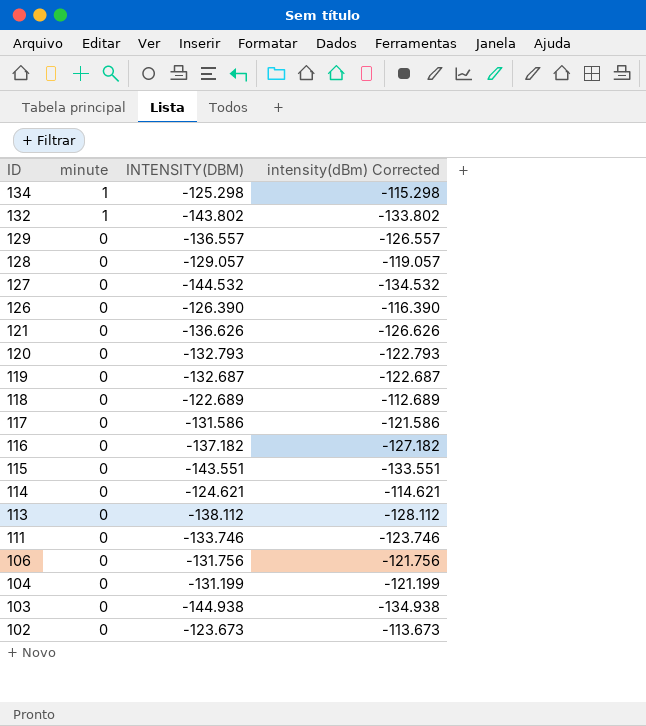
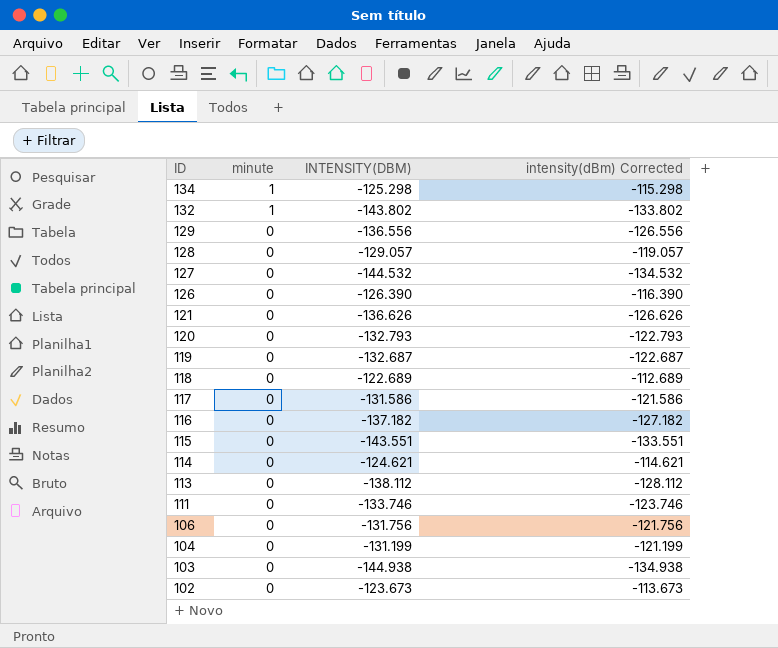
129 | INTENSITY(DBM): -136.557 -> -136.556
129 | intensity(dBm) Corrected: -126.557 -> -126.556

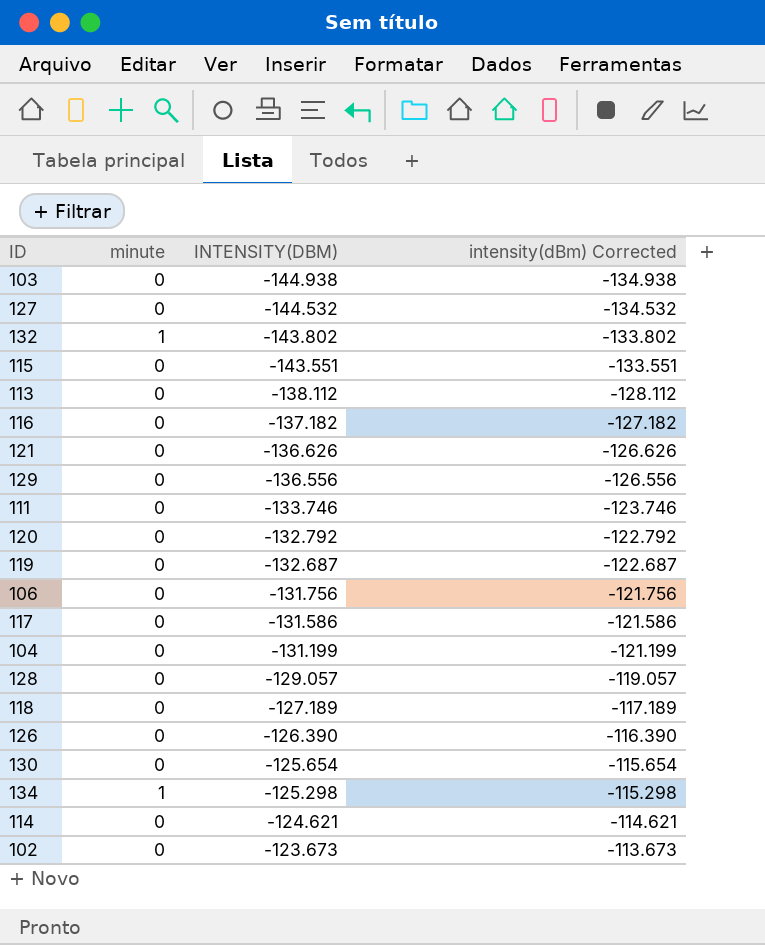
row order: ID descending -> INTENSITY(DBM) ascending
120 | INTENSITY(DBM): -132.793 -> -132.792
120 | intensity(dBm) Corrected: -122.793 -> -122.792
118 | INTENSITY(DBM): -122.689 -> -127.189
118 | intensity(dBm) Corrected: -112.689 -> -117.189
row 130: none -> 0 | -125.654 | -115.654

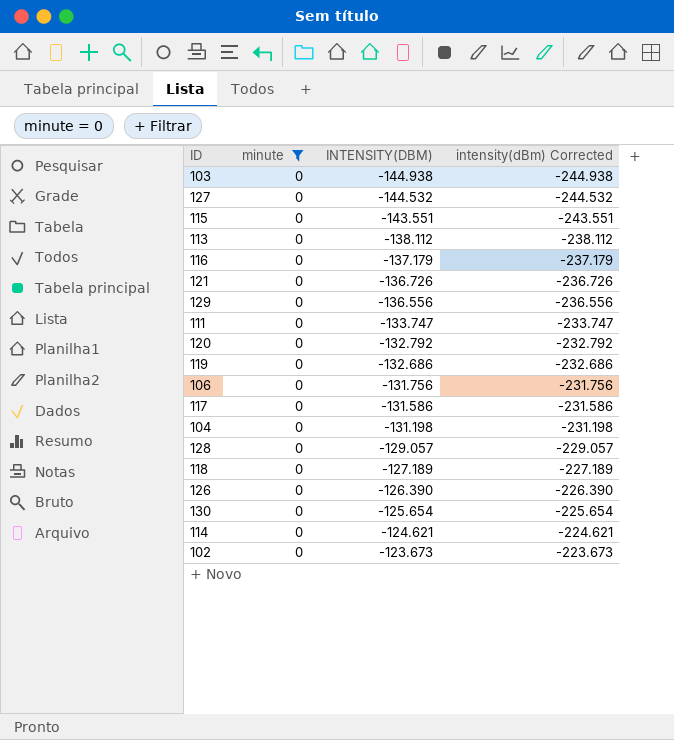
filter: none -> minute = 0
column intensity(dBm) Corrected | formula: [INTENSITY(DBM)] + 10 -> [INTENSITY(DBM)] - 100
116 | INTENSITY(DBM): -137.182 -> -137.179
121 | INTENSITY(DBM): -136.626 -> -136.726
111 | INTENSITY(DBM): -133.746 -> -133.747
119 | INTENSITY(DBM): -132.687 -> -132.686
104 | INTENSITY(DBM): -131.199 -> -131.198

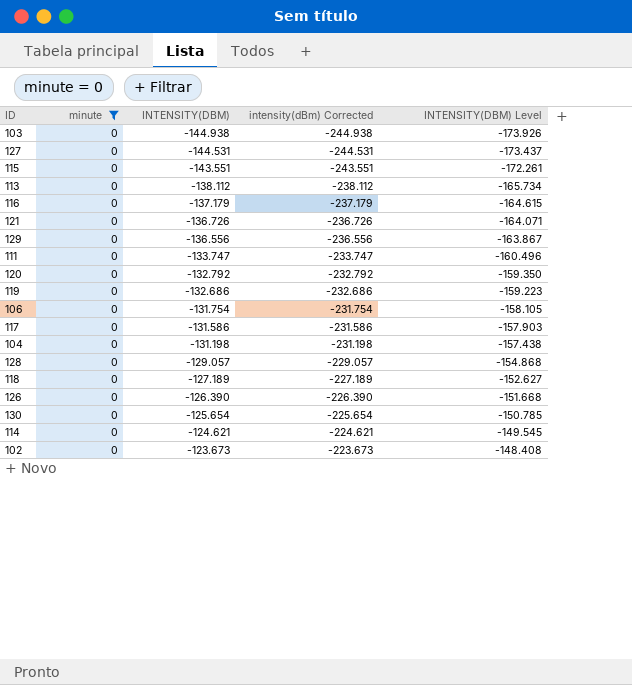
column INTENSITY(DBM) Level | formula: none -> [INTENSITY(DBM)] * 1.2
127 | INTENSITY(DBM): -144.532 -> -144.531
127 | intensity(dBm) Corrected: -244.532 -> -244.531
106 | INTENSITY(DBM): -131.756 -> -131.754
106 | intensity(dBm) Corrected: -231.756 -> -231.754

